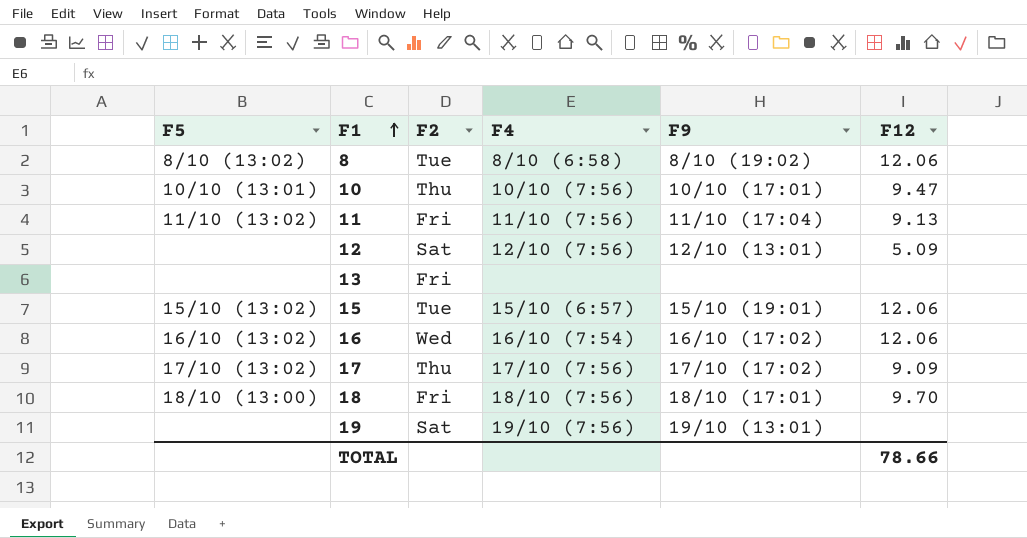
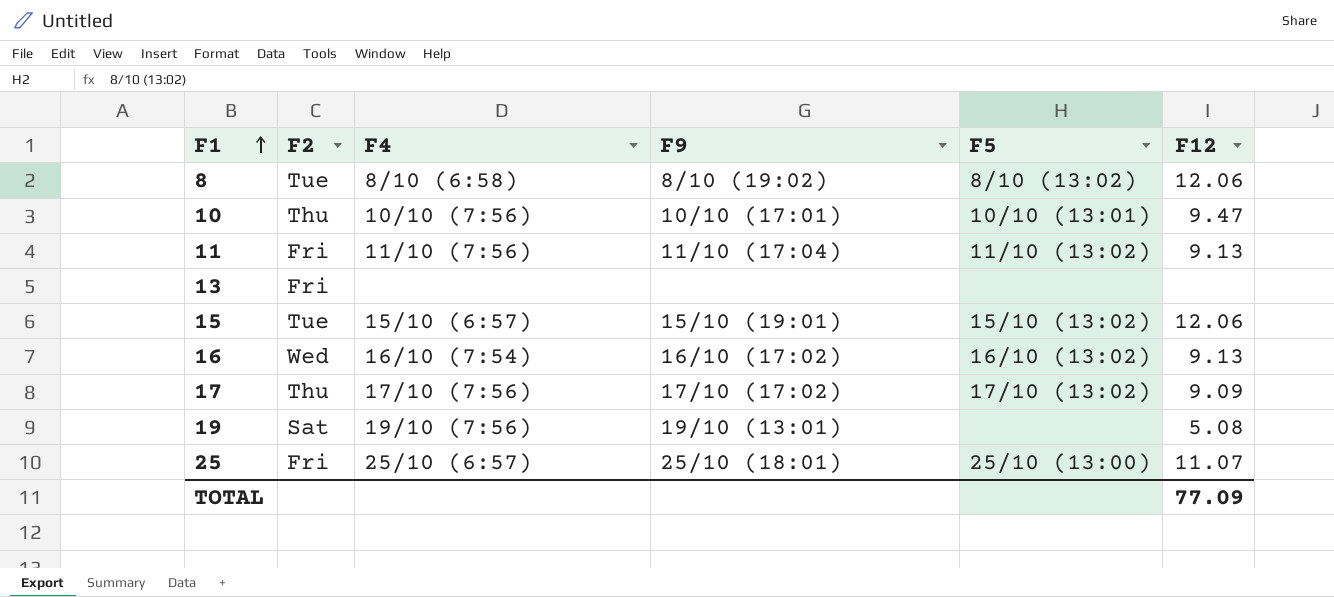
column F5 | position: 1 -> 5
row 12: none | Sat | 12/10 (7:56) | 12/10 (13:01) | 5.09 -> none
row 18: 18/10 (13:00) | Fri | 18/10 (7:56) | 18/10 (17:01) | 9.70 -> none
16 | F12: 12.06 -> 9.13
19 | F12: none -> 5.08
row 25: none -> Fri | 25/10 (6:57) | 25/10 (18:01) | 25/10 (13:00) | 11.07
TOTAL | F12: 78.66 -> 77.09

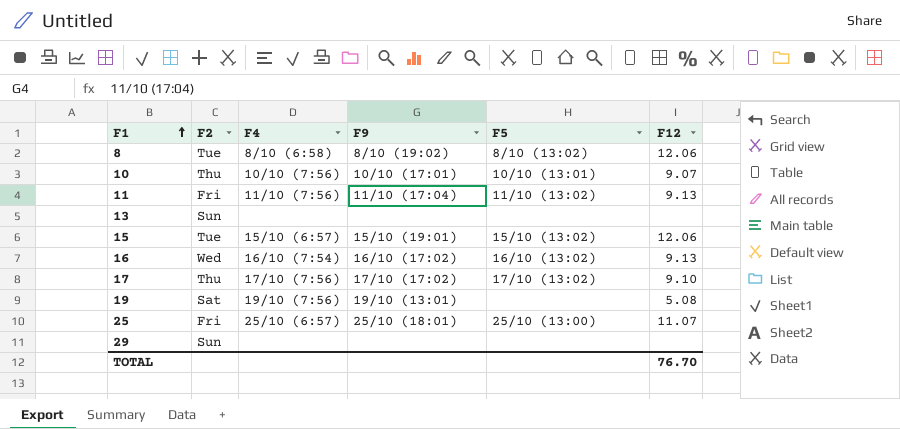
10 | F12: 9.47 -> 9.07
13 | F2: Fri -> Sun
17 | F12: 9.09 -> 9.10
row 29: none -> Sun | none | none | none | none
TOTAL | F12: 77.09 -> 76.70

